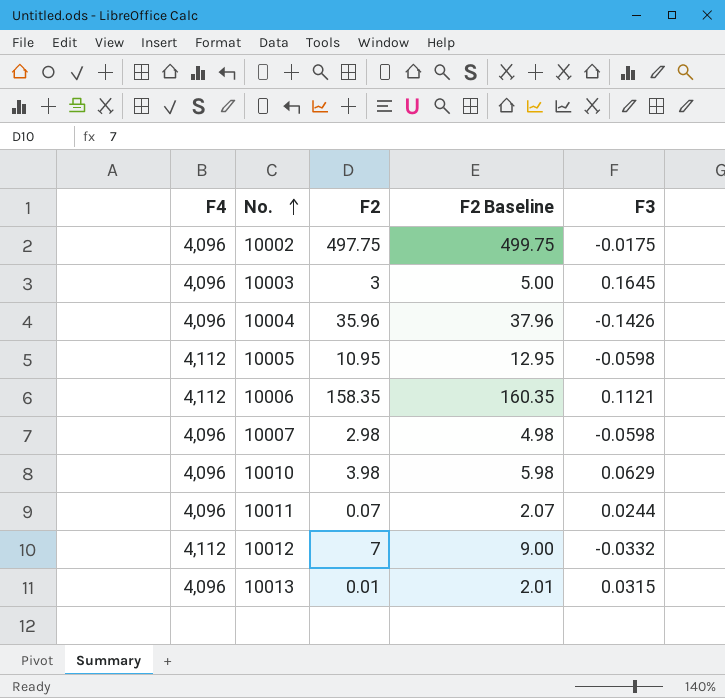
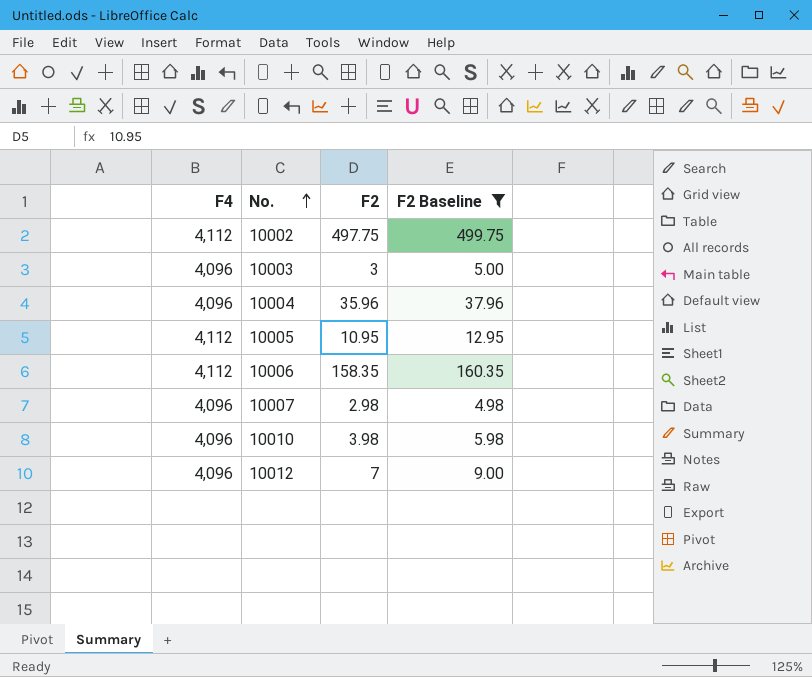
filter: none -> F2 Baseline >= 4.98
column F3 | position: 5 -> none
10002 | F4: 4,096 -> 4,112
10012 | F4: 4,112 -> 4,096

